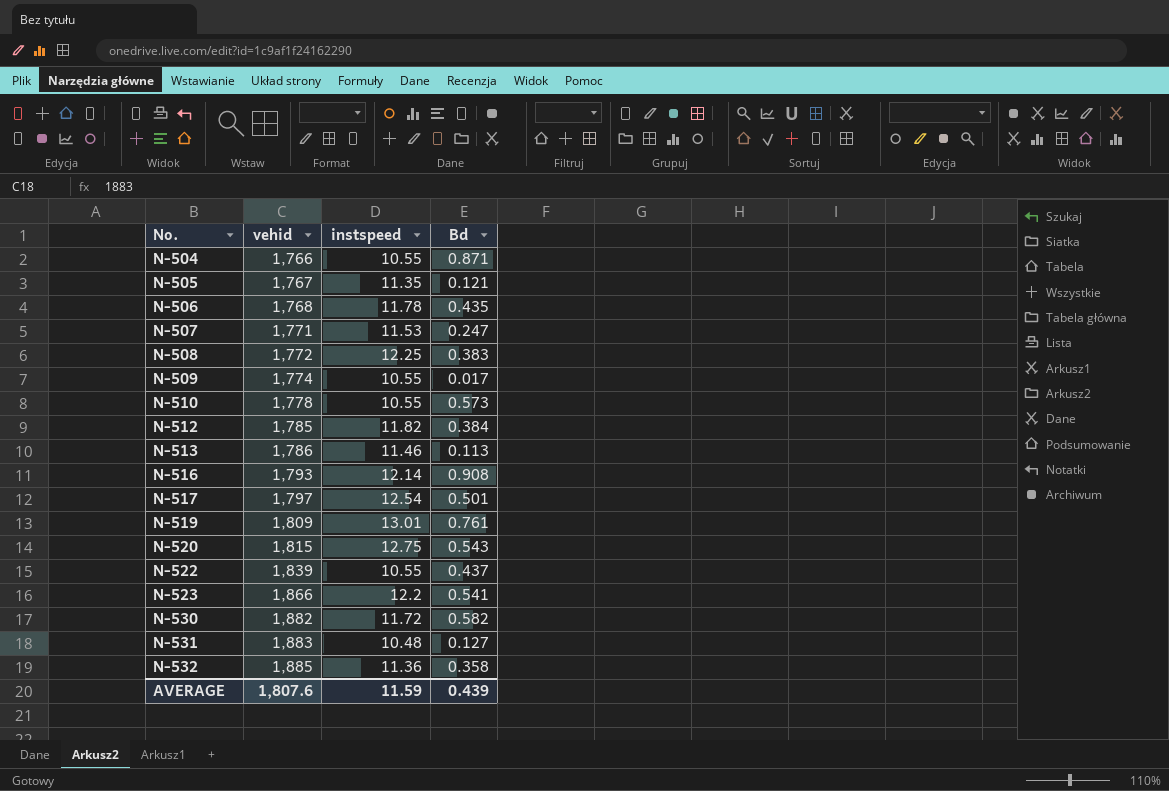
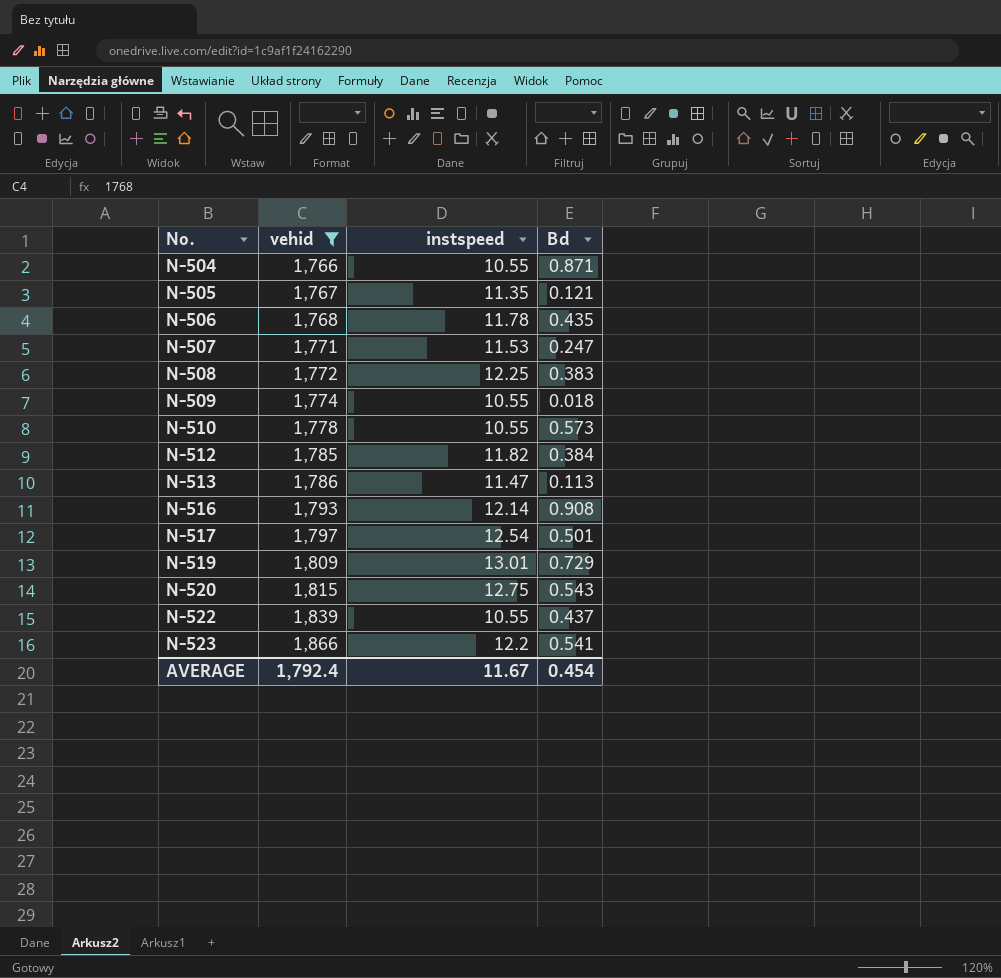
filter: none -> vehid <= 1,866
N-509 | Bd: 0.017 -> 0.018
N-513 | instspeed: 11.46 -> 11.47
N-519 | Bd: 0.761 -> 0.729
AVERAGE | vehid: 1,807.6 -> 1,792.4
AVERAGE | instspeed: 11.59 -> 11.67
AVERAGE | Bd: 0.439 -> 0.454

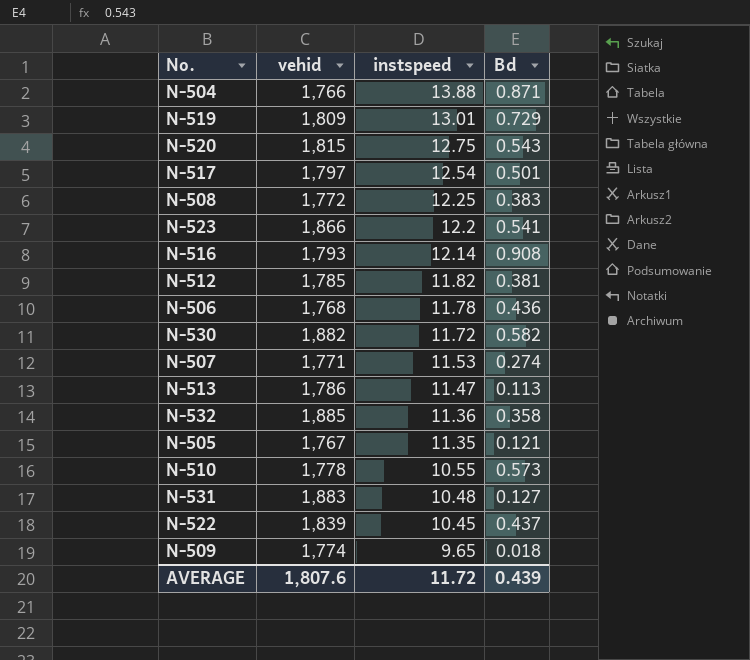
filter: vehid <= 1,866 -> none
row order: No. ascending -> instspeed descending
N-504 | instspeed: 10.55 -> 13.88
N-512 | Bd: 0.384 -> 0.381
N-506 | Bd: 0.435 -> 0.436
N-507 | Bd: 0.247 -> 0.274
N-522 | instspeed: 10.55 -> 10.45
N-509 | instspeed: 10.55 -> 9.65
AVERAGE | vehid: 1,792.4 -> 1,807.6
AVERAGE | instspeed: 11.67 -> 11.72
AVERAGE | Bd: 0.454 -> 0.439

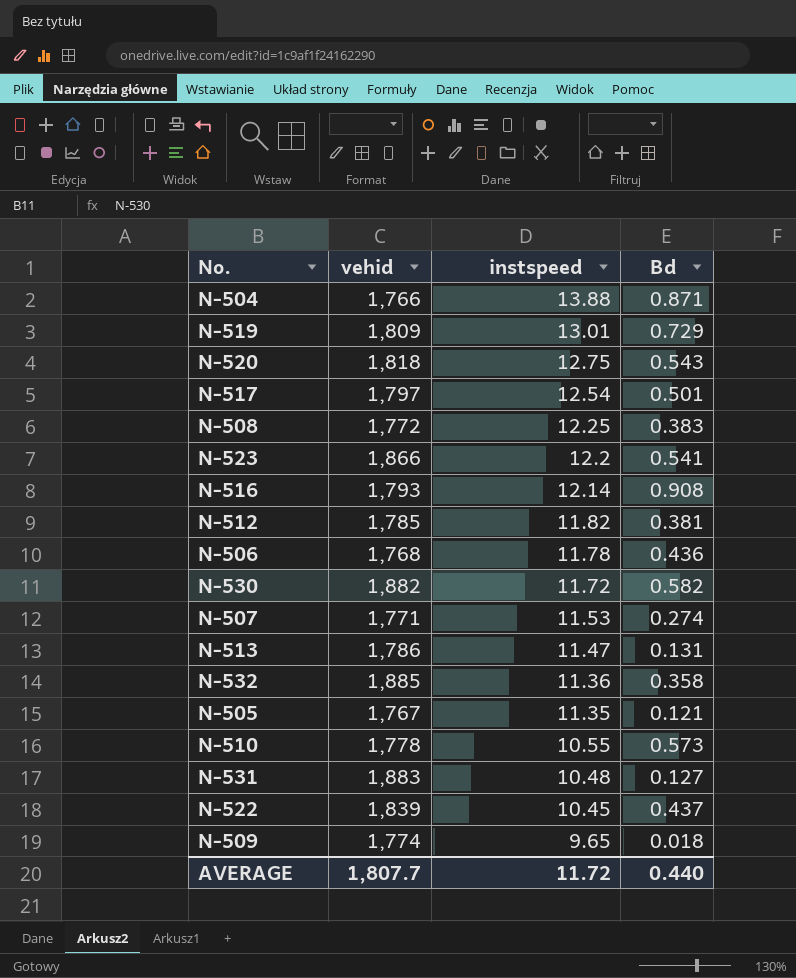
N-520 | vehid: 1,815 -> 1,818
N-513 | Bd: 0.113 -> 0.131
AVERAGE | vehid: 1,807.6 -> 1,807.7
AVERAGE | Bd: 0.439 -> 0.440

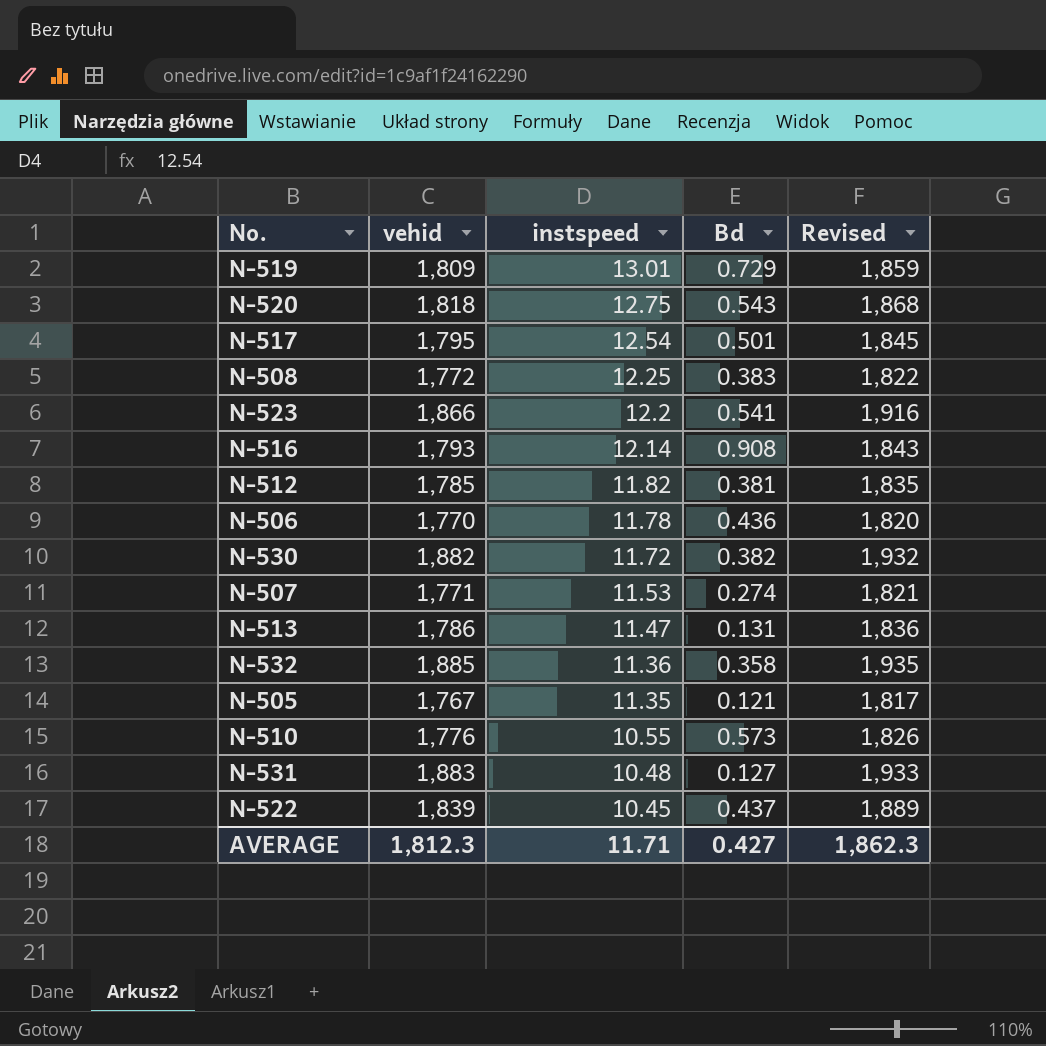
column Revised | formula: none -> [vehid] + 50
row N-504: 1,766 | 13.88 | 0.871 -> none
row N-509: 1,774 | 9.65 | 0.018 -> none
N-517 | vehid: 1,797 -> 1,795
N-506 | vehid: 1,768 -> 1,770
N-530 | Bd: 0.582 -> 0.382
N-510 | vehid: 1,778 -> 1,776
AVERAGE | vehid: 1,807.7 -> 1,812.3
AVERAGE | instspeed: 11.72 -> 11.71
AVERAGE | Bd: 0.440 -> 0.427

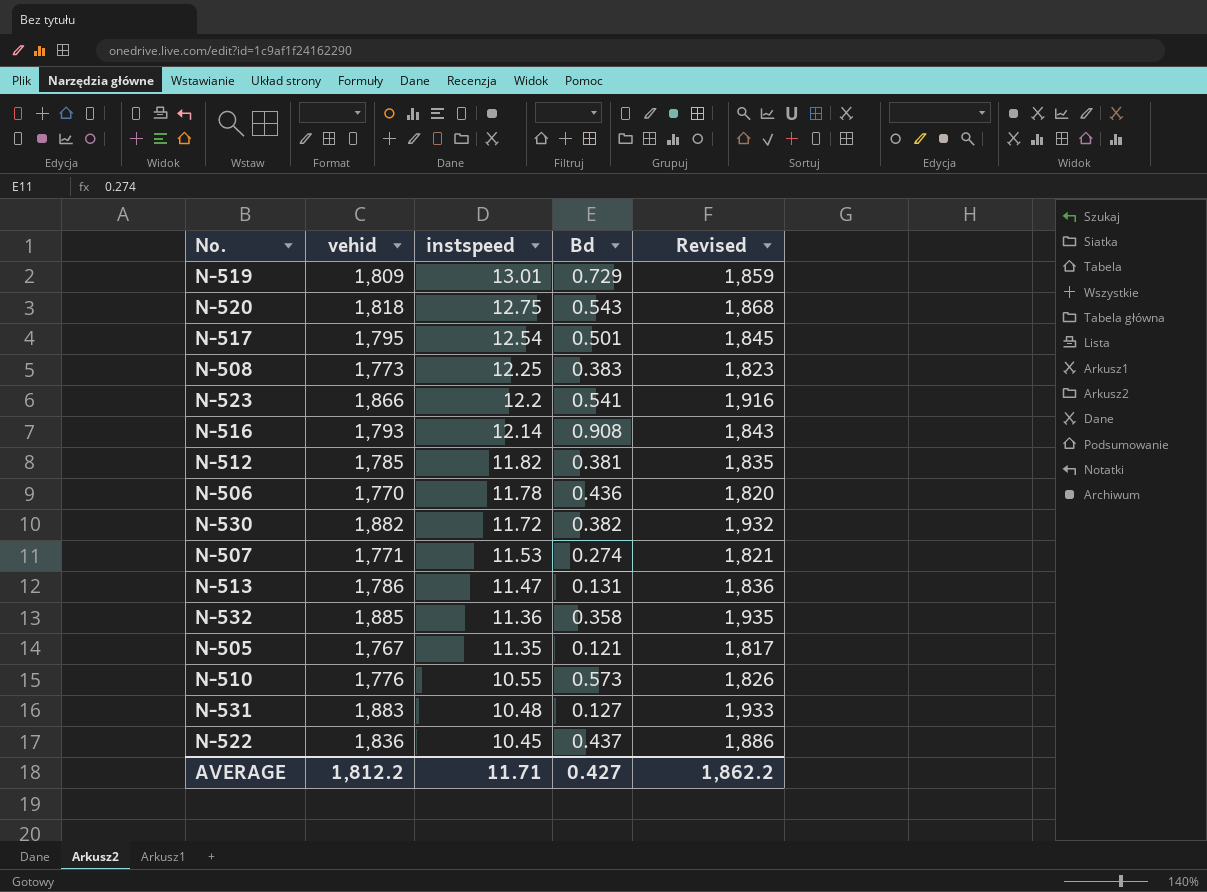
N-508 | vehid: 1,772 -> 1,773
N-508 | Revised: 1,822 -> 1,823
N-522 | vehid: 1,839 -> 1,836
N-522 | Revised: 1,889 -> 1,886
AVERAGE | vehid: 1,812.3 -> 1,812.2
AVERAGE | Revised: 1,862.3 -> 1,862.2

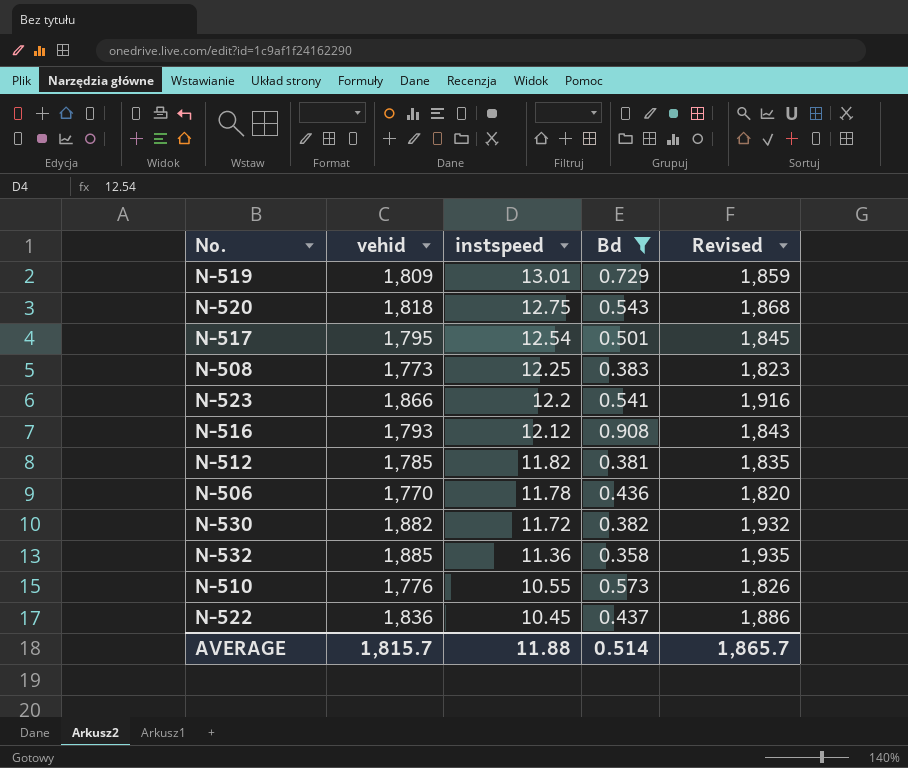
filter: none -> Bd >= 0.358
N-516 | instspeed: 12.14 -> 12.12
AVERAGE | vehid: 1,812.2 -> 1,815.7
AVERAGE | instspeed: 11.71 -> 11.88
AVERAGE | Bd: 0.427 -> 0.514
AVERAGE | Revised: 1,862.2 -> 1,865.7

